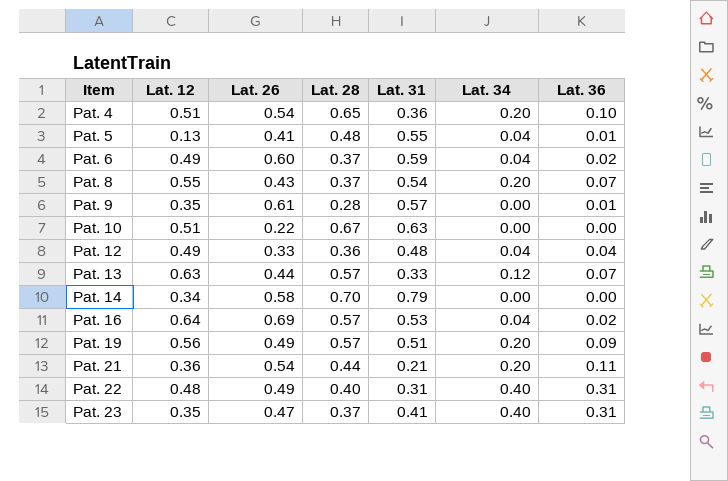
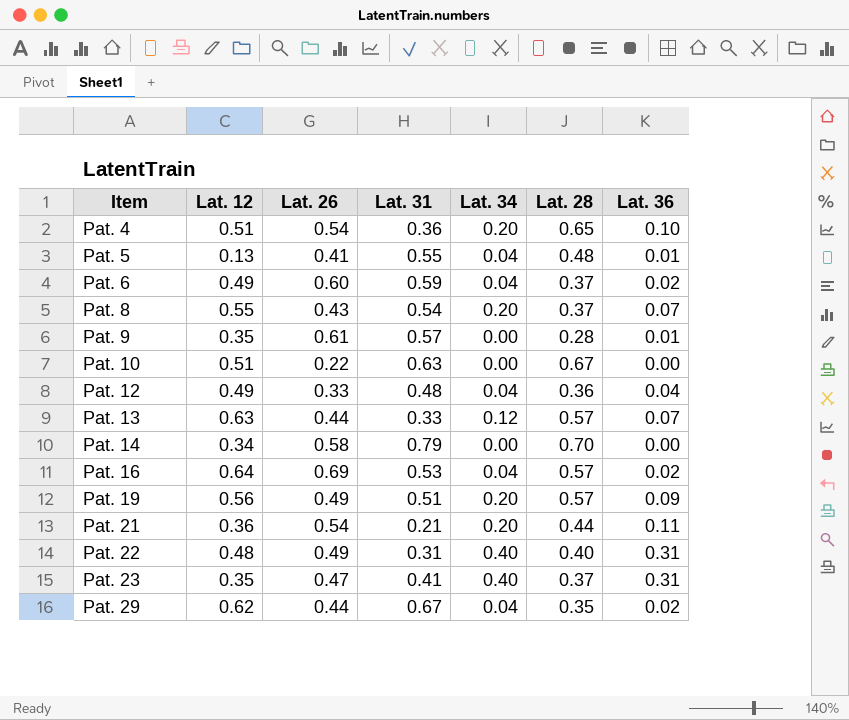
column Lat. 28 | position: 4 -> 6
row Pat. 29: none -> 0.62 | 0.44 | 0.67 | 0.04 | 0.35 | 0.02

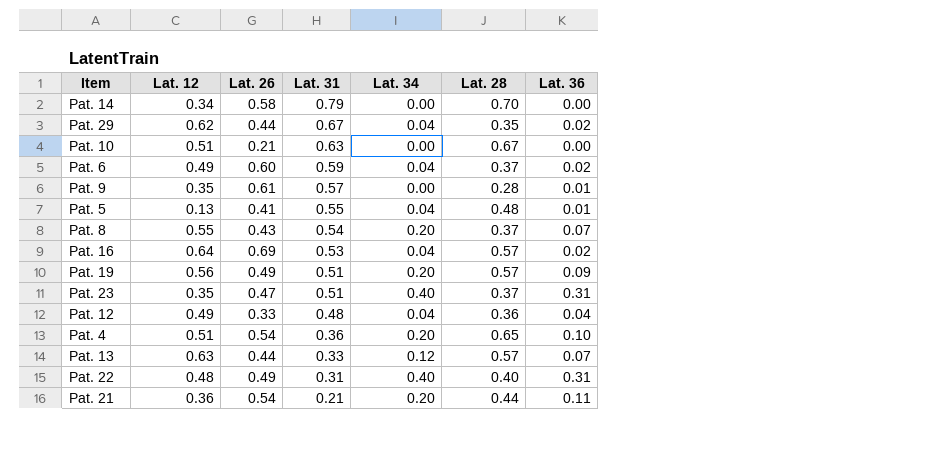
row order: Item ascending -> Lat. 31 descending
Pat. 10 | Lat. 26: 0.22 -> 0.21
Pat. 23 | Lat. 31: 0.41 -> 0.51

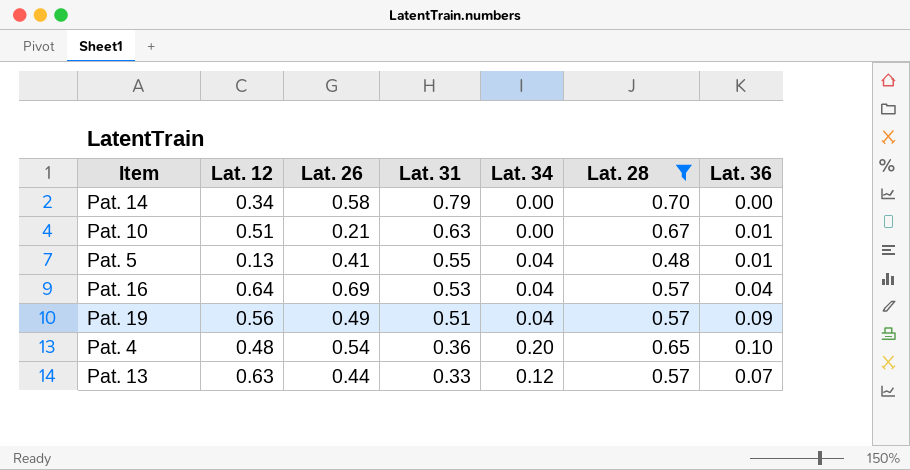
filter: none -> Lat. 28 >= 0.48
Pat. 10 | Lat. 36: 0.00 -> 0.01
Pat. 16 | Lat. 36: 0.02 -> 0.04
Pat. 19 | Lat. 34: 0.20 -> 0.04
Pat. 4 | Lat. 12: 0.51 -> 0.48

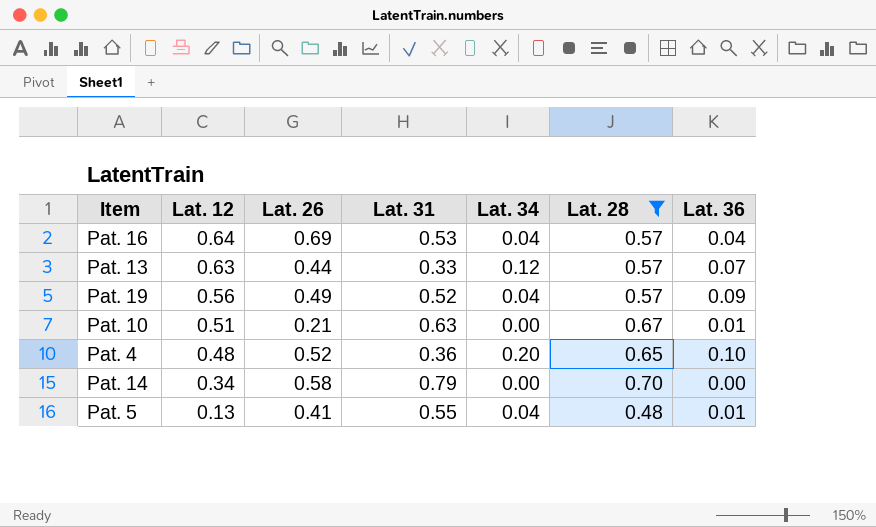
row order: Lat. 31 descending -> Lat. 12 descending
Pat. 19 | Lat. 31: 0.51 -> 0.52
Pat. 4 | Lat. 26: 0.54 -> 0.52

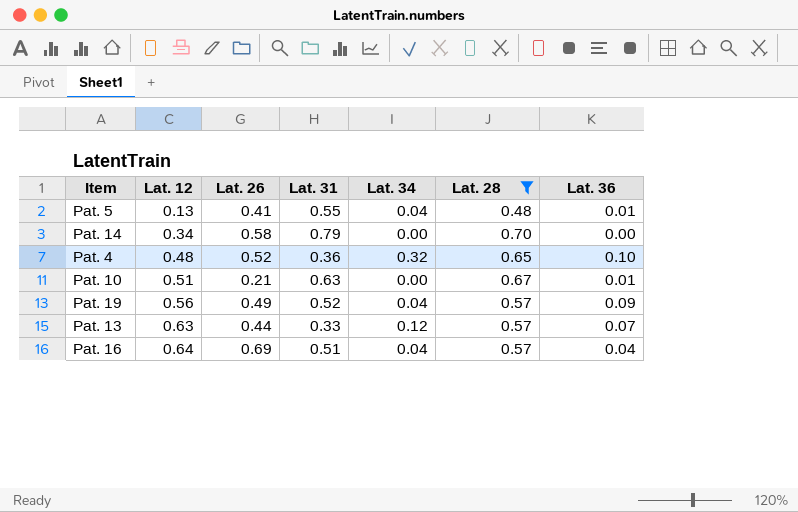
row order: Lat. 12 descending -> Lat. 12 ascending
Pat. 4 | Lat. 34: 0.20 -> 0.32
Pat. 16 | Lat. 31: 0.53 -> 0.51

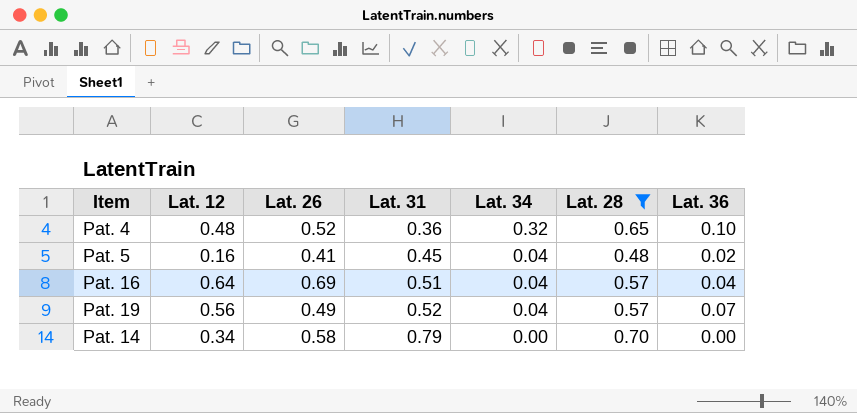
row order: Lat. 12 ascending -> Lat. 31 ascending
row Pat. 10: 0.51 | 0.21 | 0.63 | 0.00 | 0.67 | 0.01 -> none
row Pat. 13: 0.63 | 0.44 | 0.33 | 0.12 | 0.57 | 0.07 -> none
Pat. 5 | Lat. 12: 0.13 -> 0.16
Pat. 5 | Lat. 31: 0.55 -> 0.45
Pat. 5 | Lat. 36: 0.01 -> 0.02
Pat. 19 | Lat. 36: 0.09 -> 0.07

